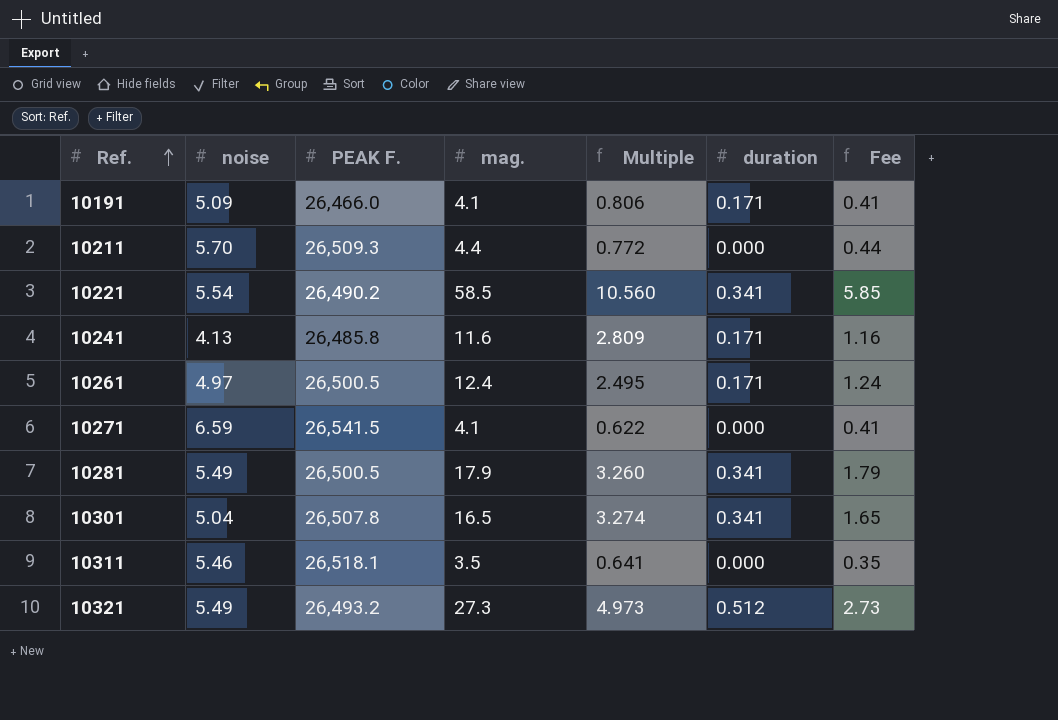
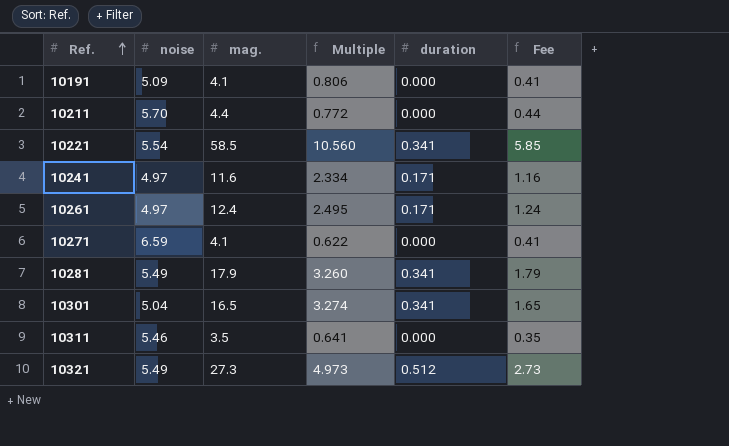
column PEAK F. | position: 3 -> none
10191 | duration: 0.171 -> 0.000
10241 | noise: 4.13 -> 4.97
10241 | Multiple: 2.809 -> 2.334

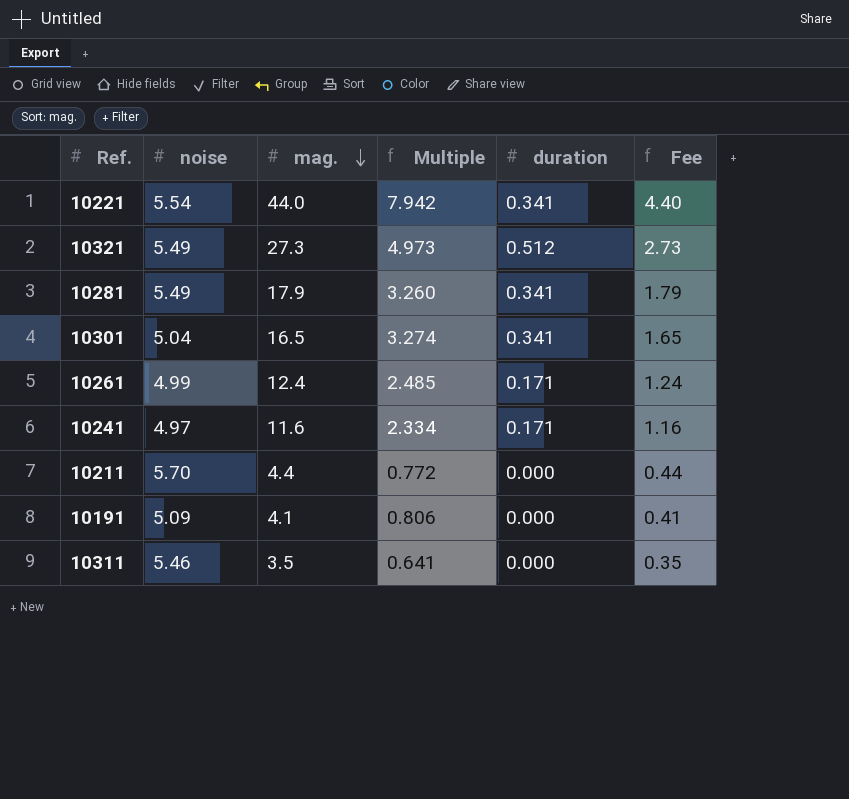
row order: Ref. ascending -> mag. descending
row 10271: 6.59 | 4.1 | 0.622 | 0.000 | 0.41 -> none
10221 | mag.: 58.5 -> 44.0
10221 | Multiple: 10.560 -> 7.942
10221 | Fee: 5.85 -> 4.40
10261 | noise: 4.97 -> 4.99
10261 | Multiple: 2.495 -> 2.485

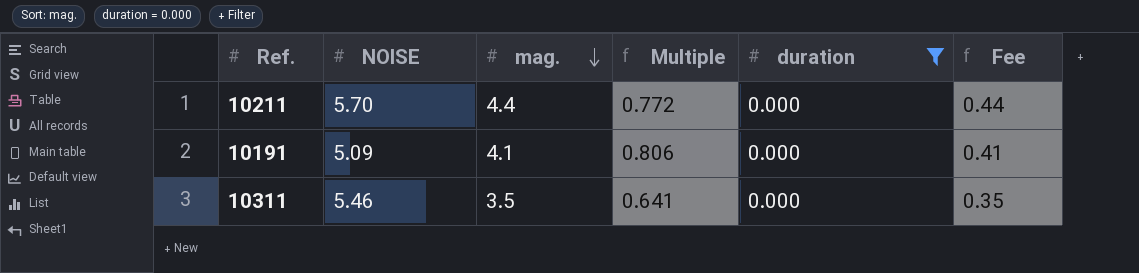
filter: none -> duration = 0.000
column name: noise -> NOISE

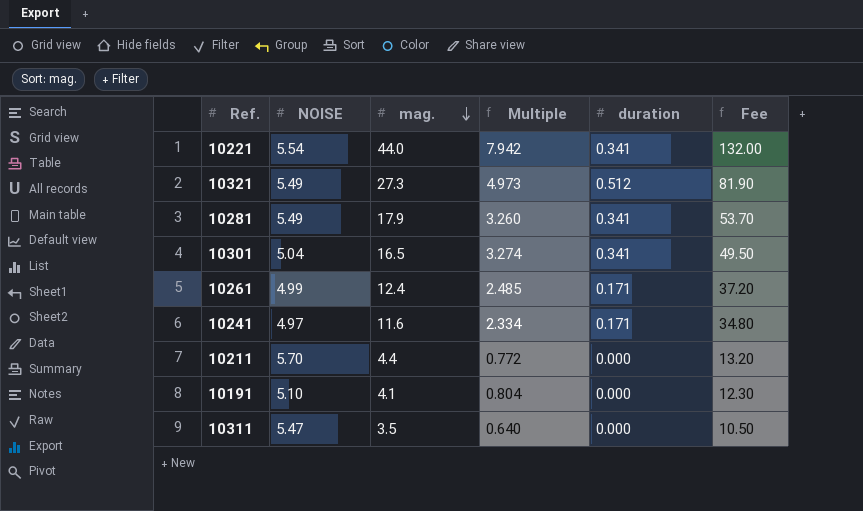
filter: duration = 0.000 -> none
column Fee | formula: [mag.] * 0.1 -> [mag.] * 3
10191 | NOISE: 5.09 -> 5.10
10191 | Multiple: 0.806 -> 0.804
10311 | NOISE: 5.46 -> 5.47
10311 | Multiple: 0.641 -> 0.640

